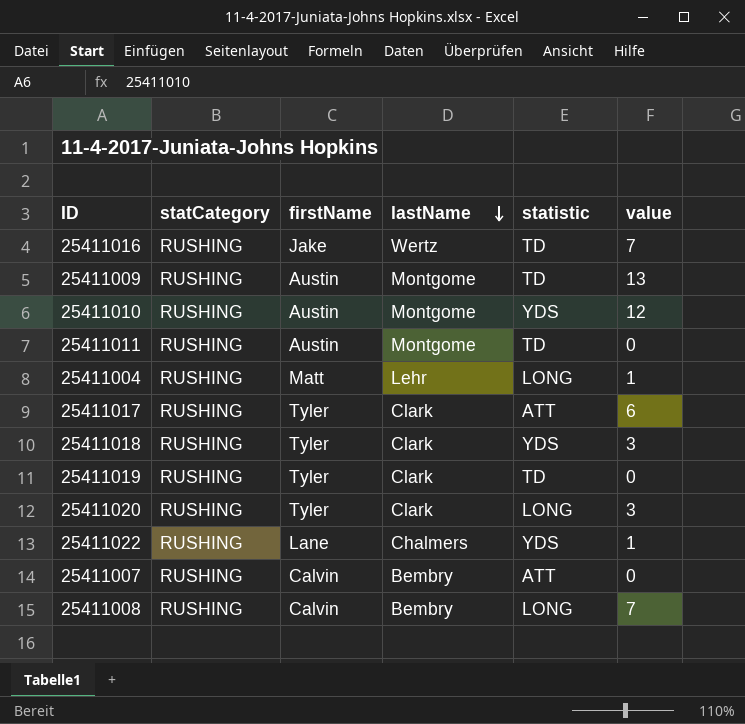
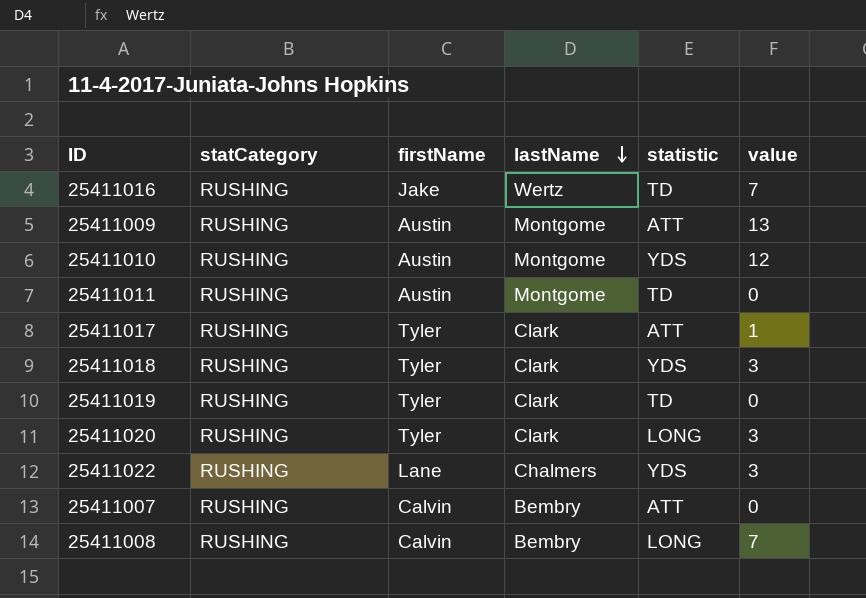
row 25411004: RUSHING | Matt | Lehr | LONG | 1 -> none
25411009 | statistic: TD -> ATT
25411017 | value: 6 -> 1
25411022 | value: 1 -> 3

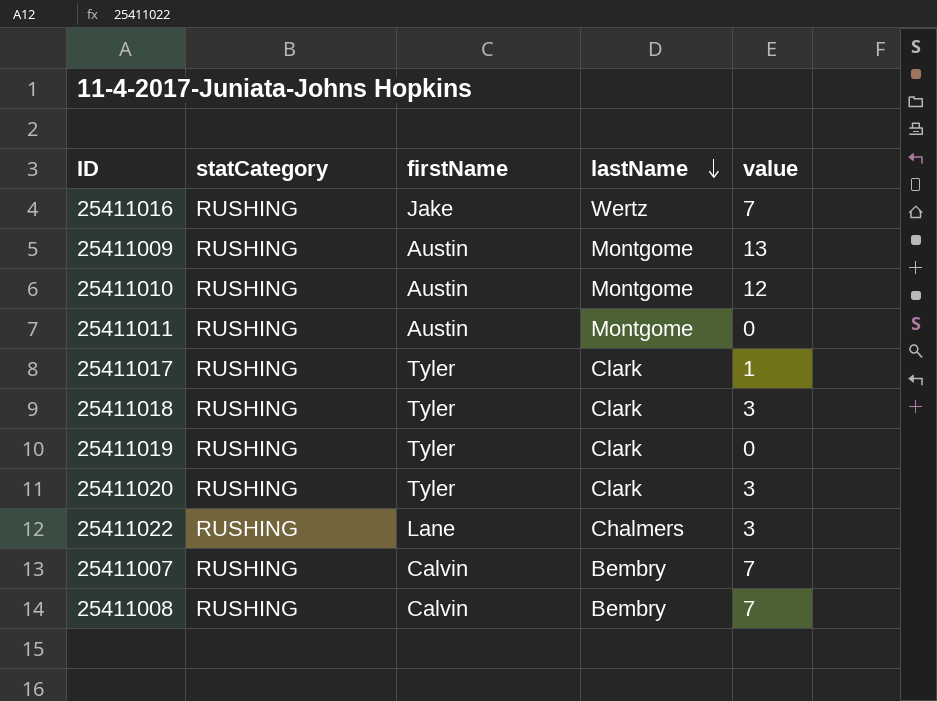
column statistic | position: 5 -> none
25411007 | value: 0 -> 7

